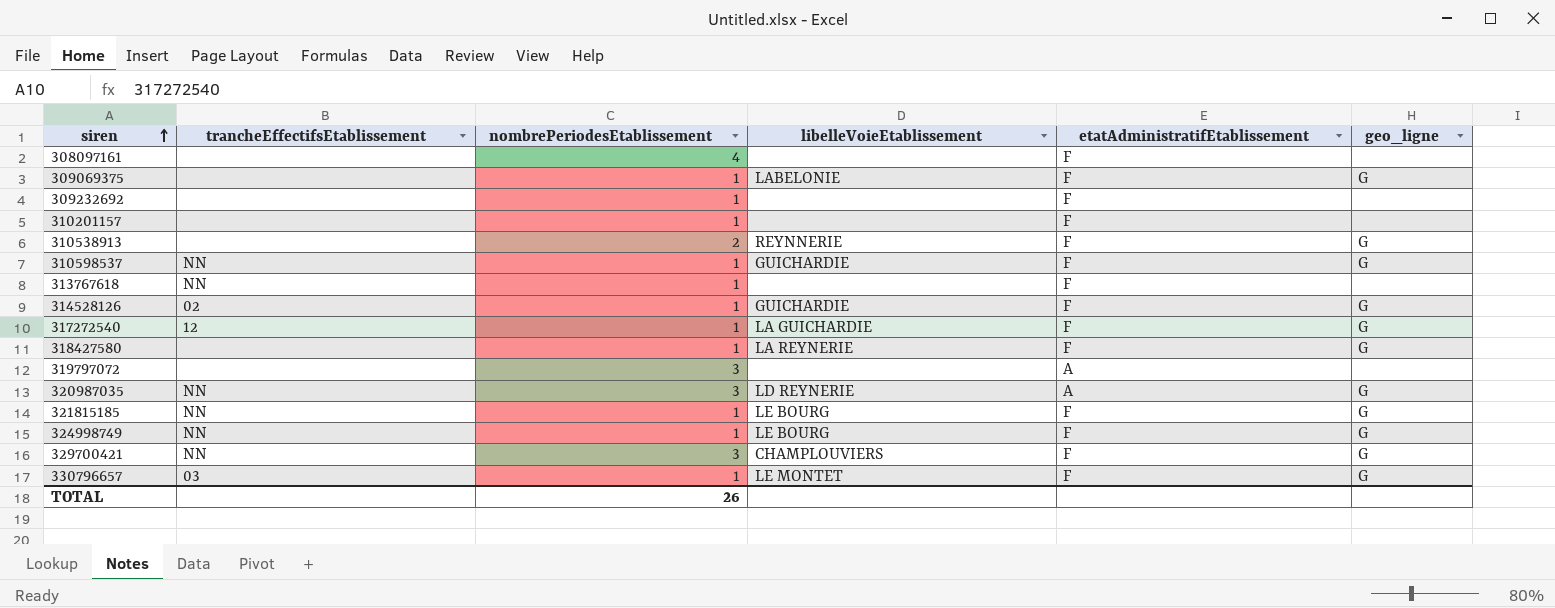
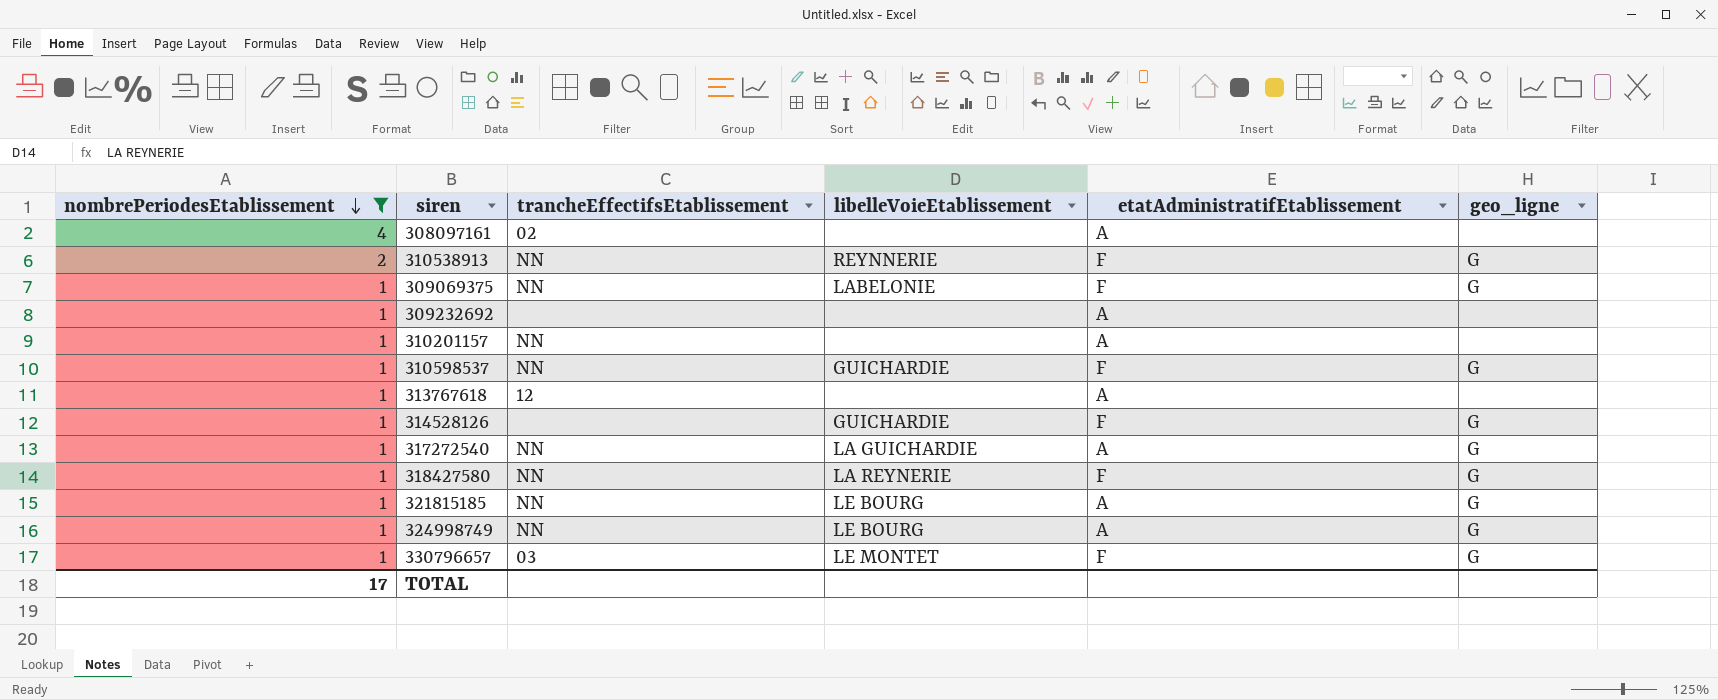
filter: none -> nombrePeriodesEtablissement != 3
row order: siren ascending -> nombrePeriodesEtablissement descending
column nombrePeriodesEtablissement | position: 3 -> 1
308097161 | trancheEffectifsEtablissement: none -> 02
308097161 | etatAdministratifEtablissement: F -> A
310538913 | trancheEffectifsEtablissement: none -> NN
309069375 | trancheEffectifsEtablissement: none -> NN
309232692 | etatAdministratifEtablissement: F -> A
310201157 | trancheEffectifsEtablissement: none -> NN
310201157 | etatAdministratifEtablissement: F -> A
313767618 | trancheEffectifsEtablissement: NN -> 12
313767618 | etatAdministratifEtablissement: F -> A
314528126 | trancheEffectifsEtablissement: 02 -> none
317272540 | trancheEffectifsEtablissement: 12 -> NN
317272540 | etatAdministratifEtablissement: F -> A
318427580 | trancheEffectifsEtablissement: none -> NN
321815185 | etatAdministratifEtablissement: F -> A
324998749 | etatAdministratifEtablissement: F -> A
TOTAL | nombrePeriodesEtablissement: 26 -> 17

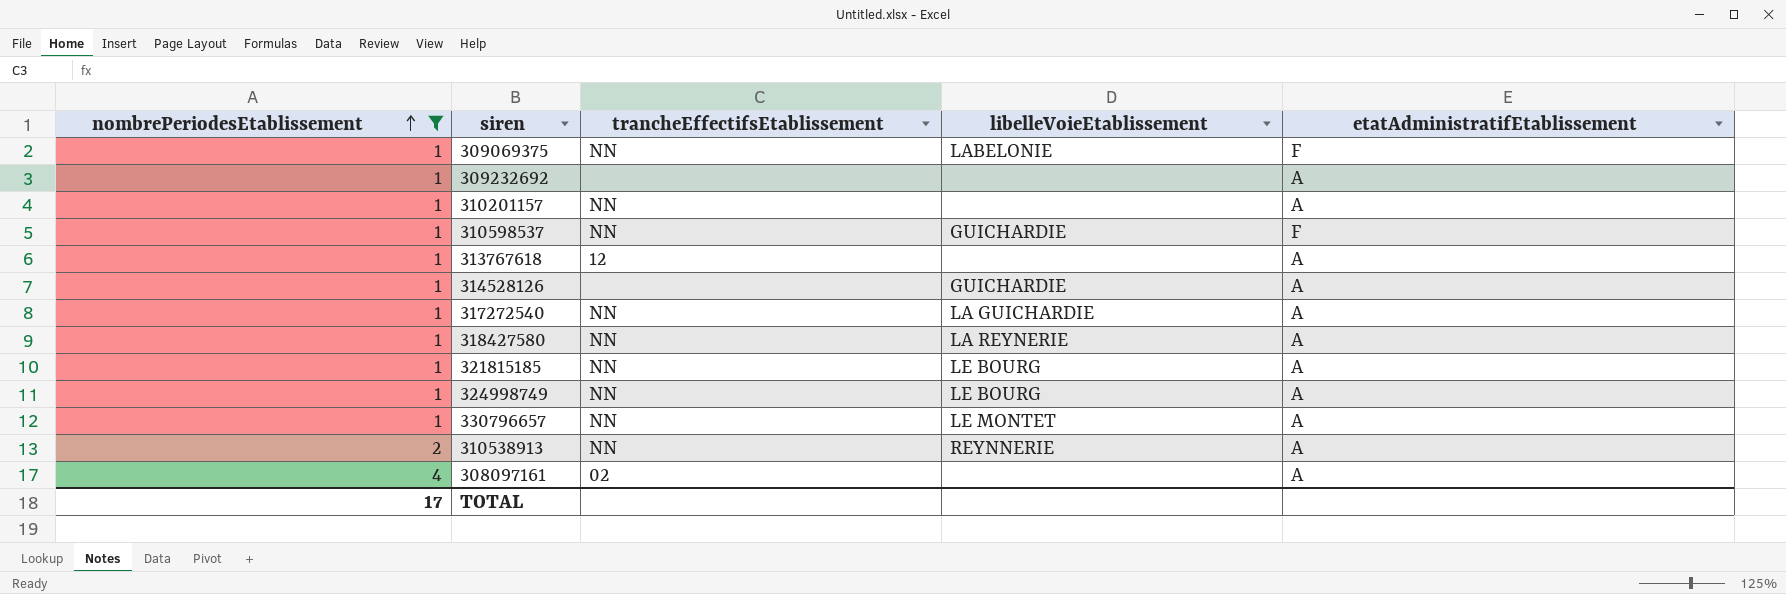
row order: nombrePeriodesEtablissement descending -> nombrePeriodesEtablissement ascending
column geo_ligne | position: 6 -> none
314528126 | etatAdministratifEtablissement: F -> A
318427580 | etatAdministratifEtablissement: F -> A
330796657 | trancheEffectifsEtablissement: 03 -> NN
330796657 | etatAdministratifEtablissement: F -> A
310538913 | etatAdministratifEtablissement: F -> A

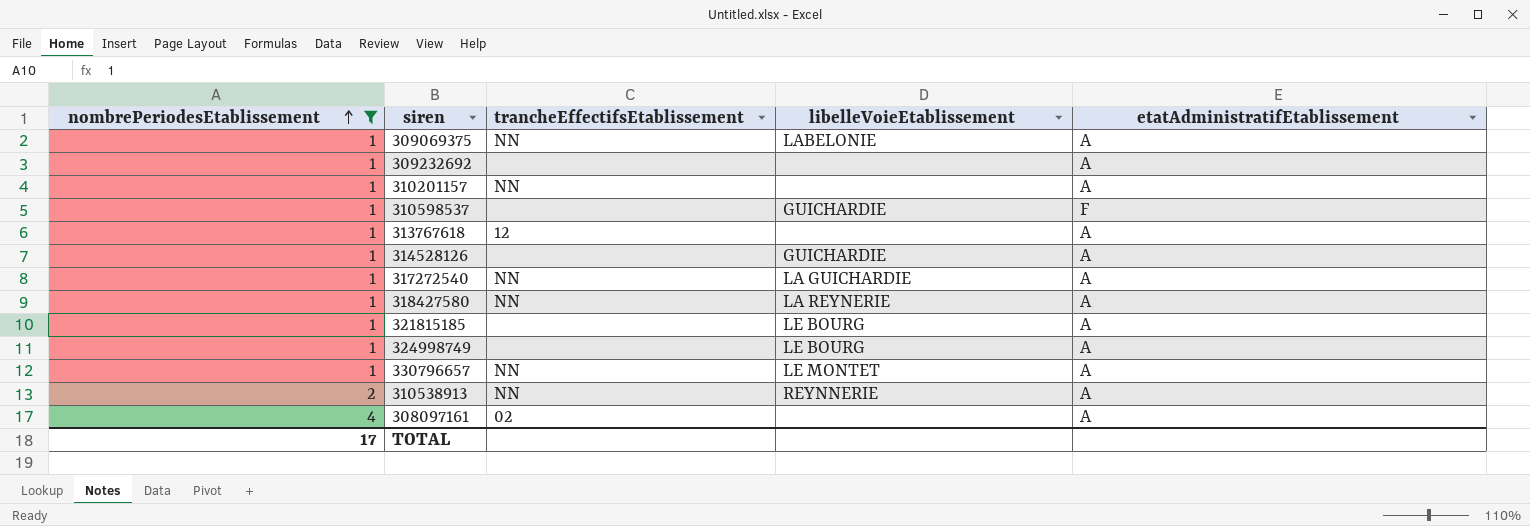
309069375 | etatAdministratifEtablissement: F -> A
310598537 | trancheEffectifsEtablissement: NN -> none
321815185 | trancheEffectifsEtablissement: NN -> none
324998749 | trancheEffectifsEtablissement: NN -> none

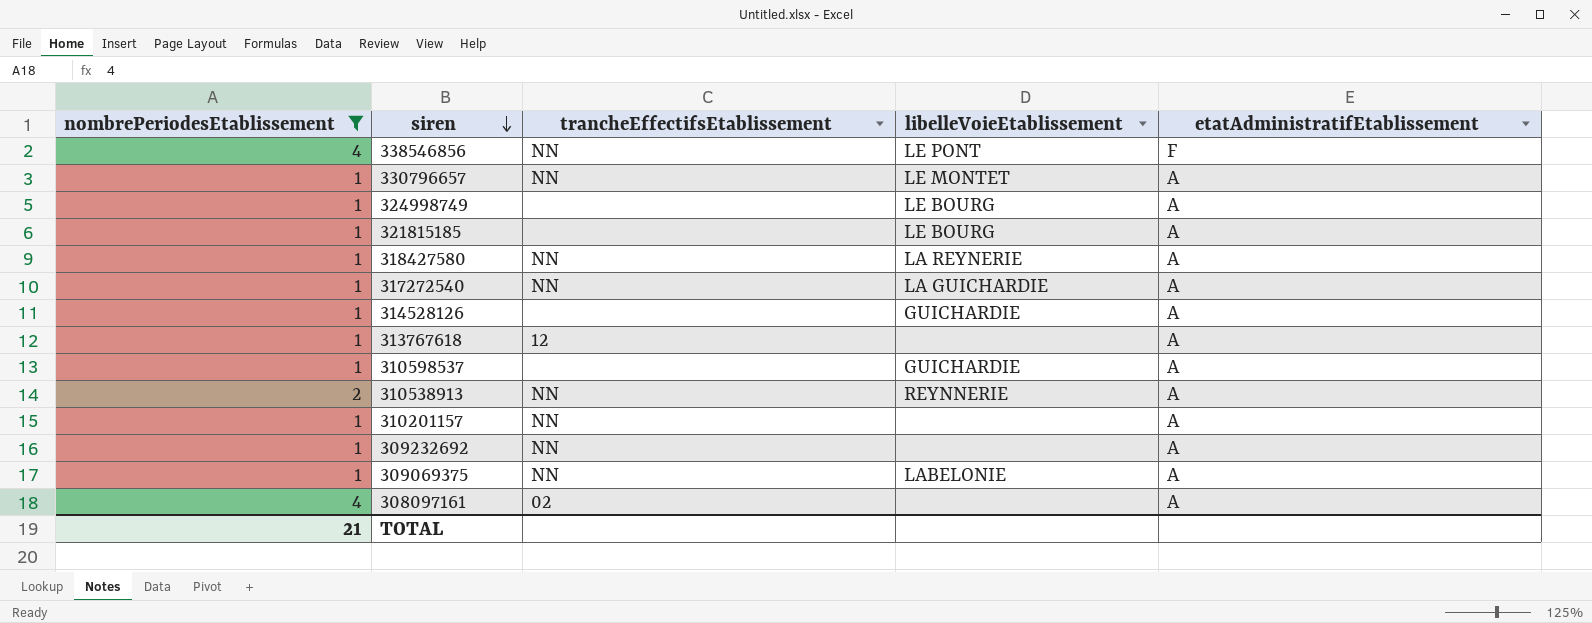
row order: nombrePeriodesEtablissement ascending -> siren descending
row 338546856: none -> 4 | NN | LE PONT | F
310598537 | etatAdministratifEtablissement: F -> A
309232692 | trancheEffectifsEtablissement: none -> NN
TOTAL | nombrePeriodesEtablissement: 17 -> 21

